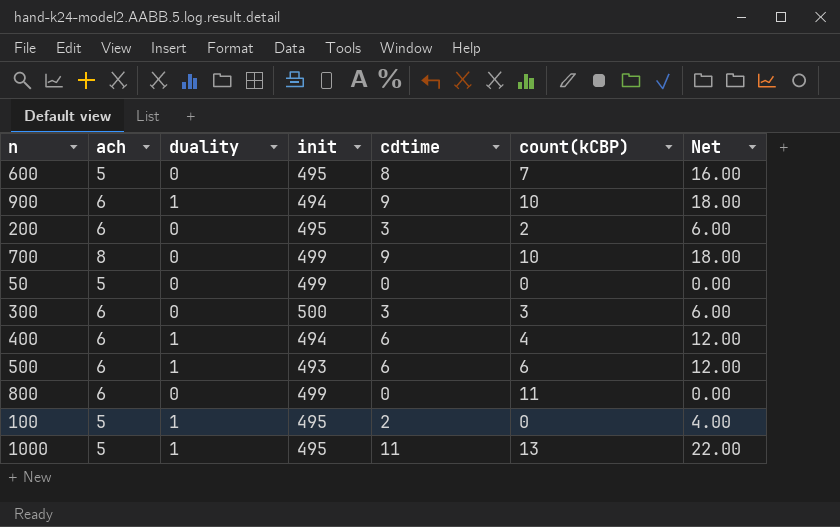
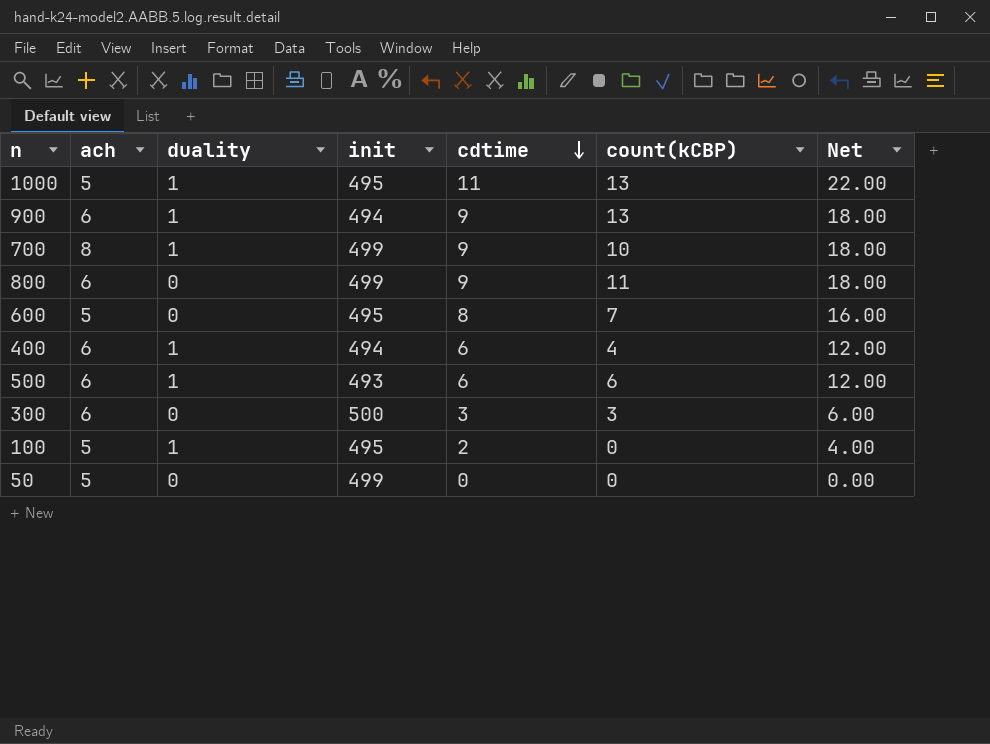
row order: none -> cdtime descending
row 200: 6 | 0 | 495 | 3 | 2 | 6.00 -> none
900 | count(kCBP): 10 -> 13
700 | duality: 0 -> 1
800 | cdtime: 0 -> 9
800 | Net: 0.00 -> 18.00

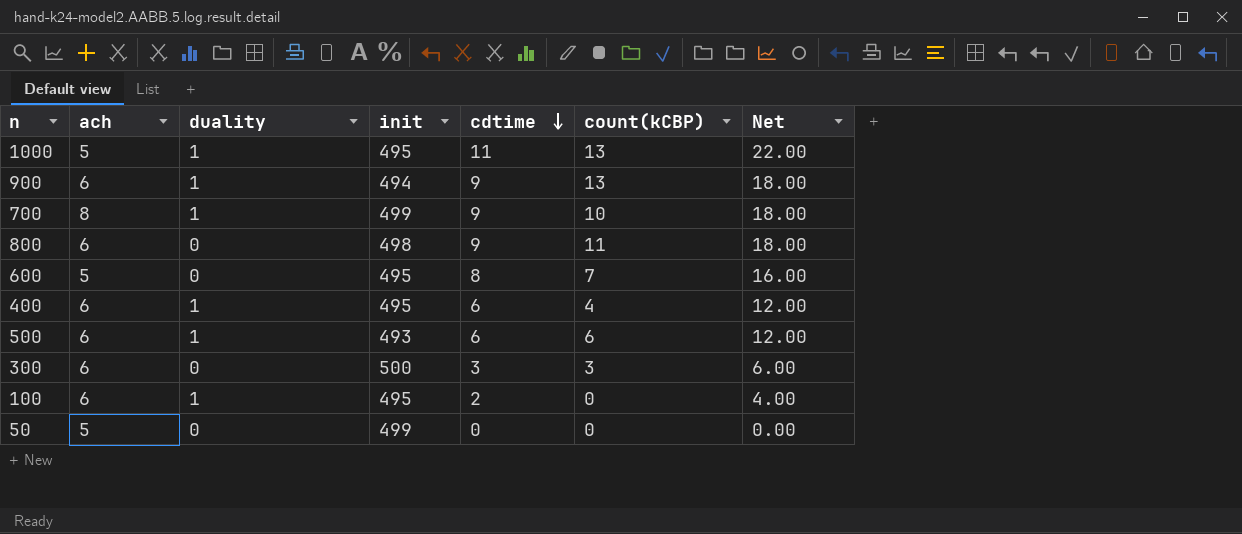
800 | init: 499 -> 498
400 | init: 494 -> 495
100 | ach: 5 -> 6

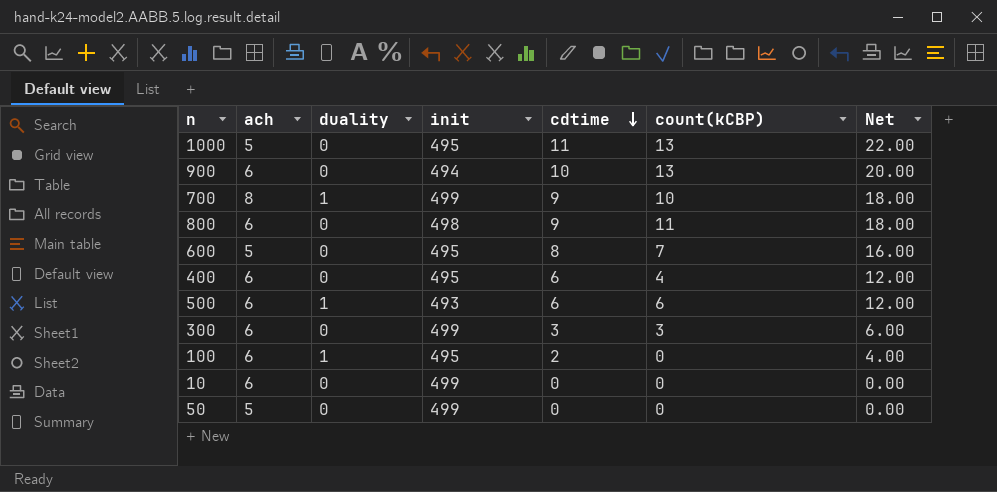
1000 | duality: 1 -> 0
900 | duality: 1 -> 0
900 | cdtime: 9 -> 10
900 | Net: 18.00 -> 20.00
400 | duality: 1 -> 0
300 | init: 500 -> 499
row 10: none -> 6 | 0 | 499 | 0 | 0 | 0.00

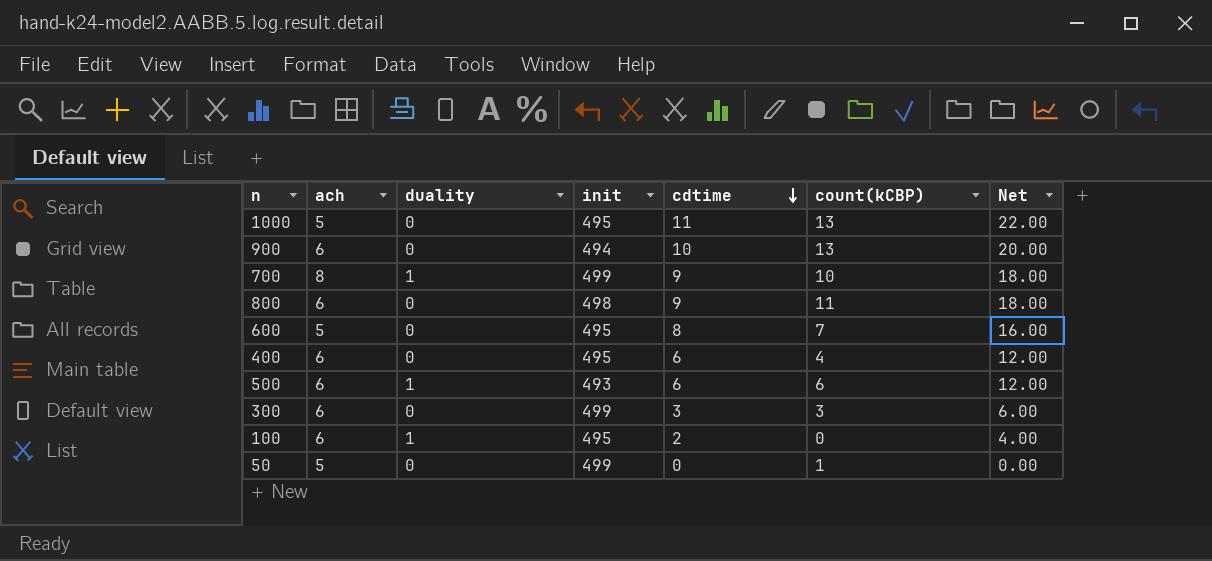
row 10: 6 | 0 | 499 | 0 | 0 | 0.00 -> none
50 | count(kCBP): 0 -> 1

